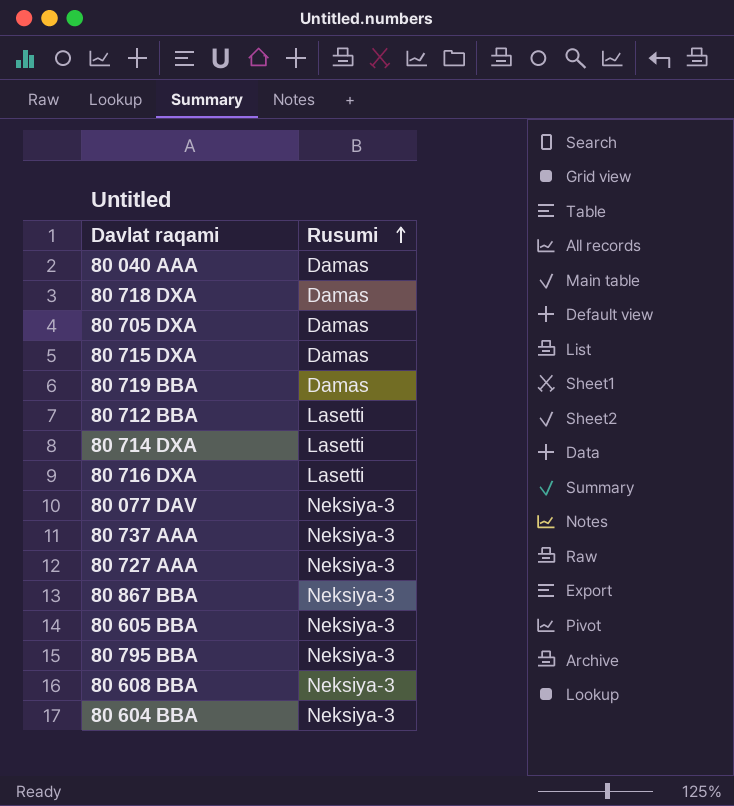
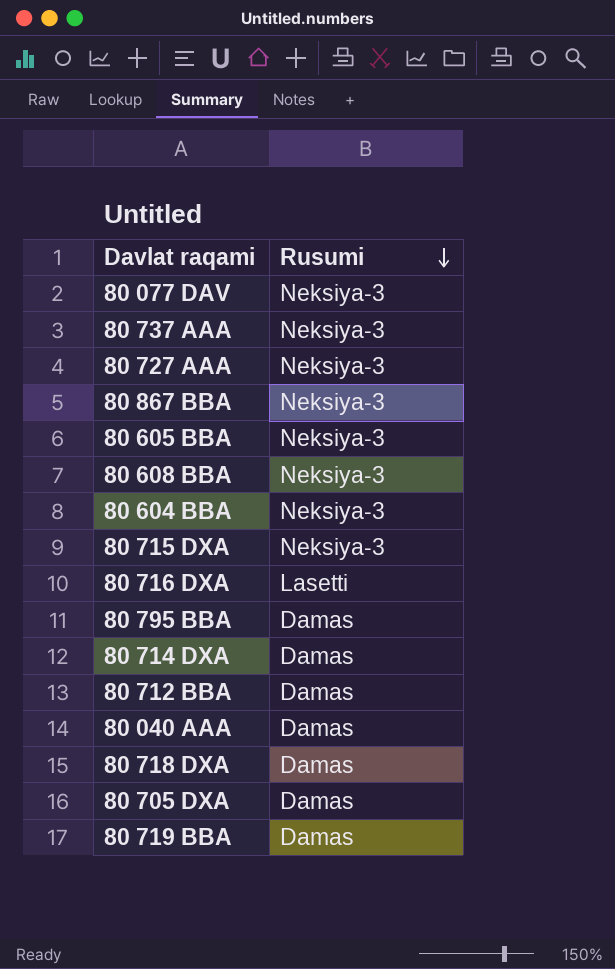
row order: Rusumi ascending -> Rusumi descending
80 715 DXA | Rusumi: Damas -> Neksiya-3
80 795 BBA | Rusumi: Neksiya-3 -> Damas
80 714 DXA | Rusumi: Lasetti -> Damas
80 712 BBA | Rusumi: Lasetti -> Damas

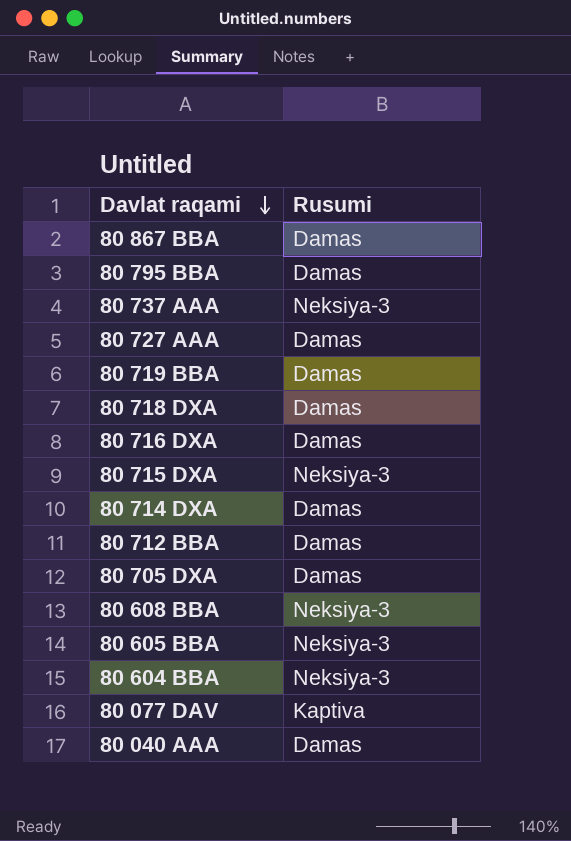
row order: Rusumi descending -> Davlat raqami descending
80 867 BBA | Rusumi: Neksiya-3 -> Damas
80 727 AAA | Rusumi: Neksiya-3 -> Damas
80 716 DXA | Rusumi: Lasetti -> Damas
80 077 DAV | Rusumi: Neksiya-3 -> Kaptiva

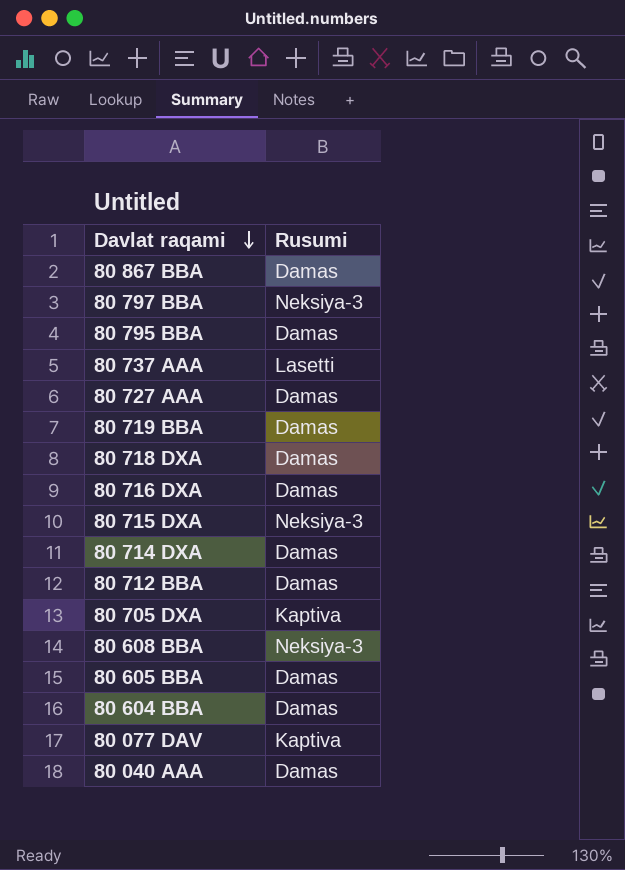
row 80 797 BBA: none -> Neksiya-3
80 737 AAA | Rusumi: Neksiya-3 -> Lasetti
80 705 DXA | Rusumi: Damas -> Kaptiva
80 605 BBA | Rusumi: Neksiya-3 -> Damas
80 604 BBA | Rusumi: Neksiya-3 -> Damas

